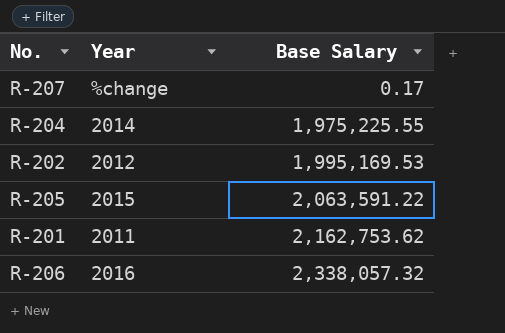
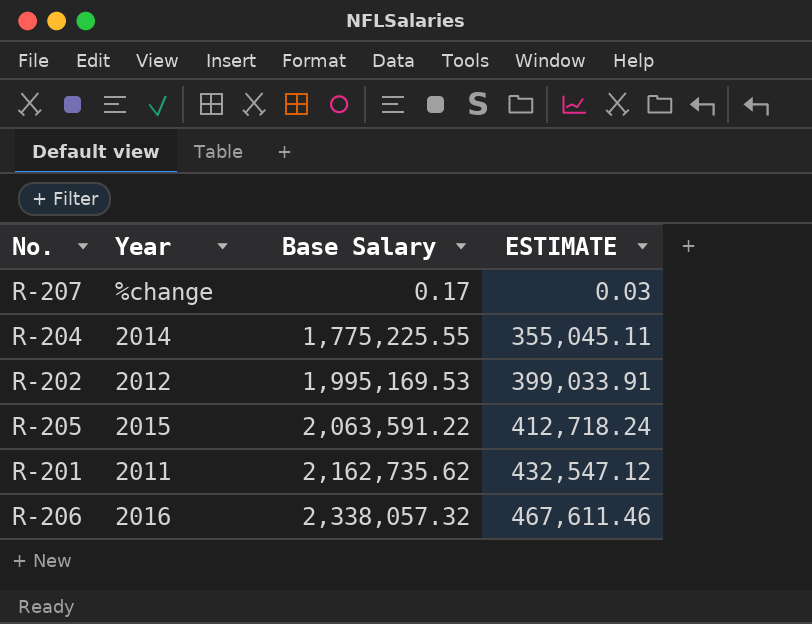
column ESTIMATE | formula: none -> [Base Salary] * 0.2
R-204 | Base Salary: 1,975,225.55 -> 1,775,225.55
R-201 | Base Salary: 2,162,753.62 -> 2,162,735.62

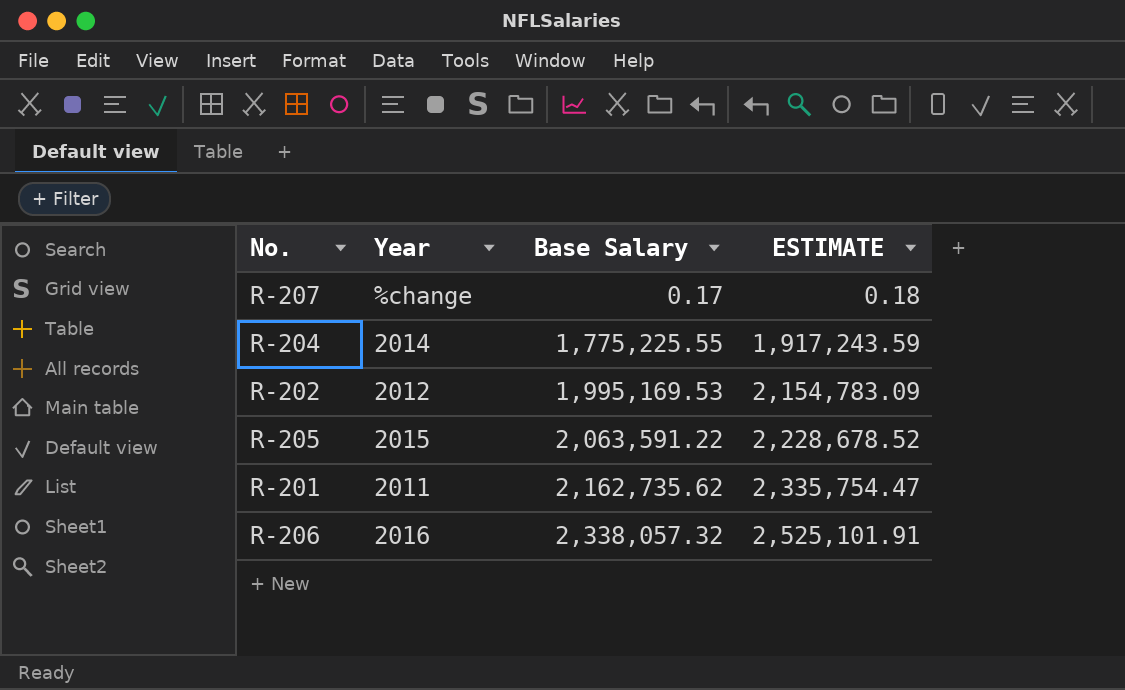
column ESTIMATE | formula: [Base Salary] * 0.2 -> [Base Salary] * 1.08

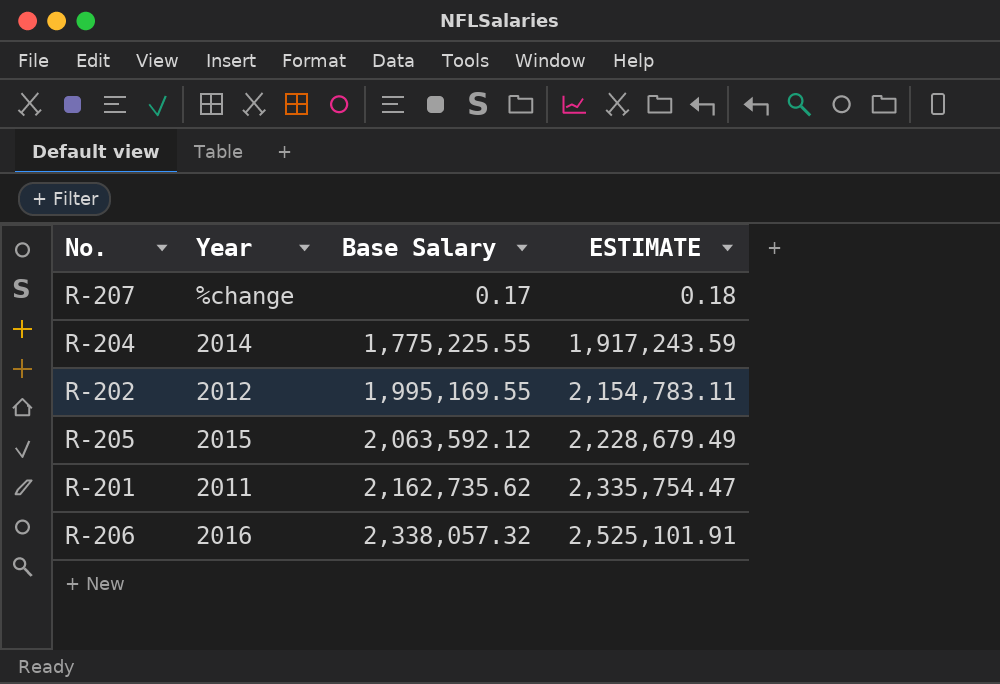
R-202 | Base Salary: 1,995,169.53 -> 1,995,169.55
R-202 | ESTIMATE: 2,154,783.09 -> 2,154,783.11
R-205 | Base Salary: 2,063,591.22 -> 2,063,592.12
R-205 | ESTIMATE: 2,228,678.52 -> 2,228,679.49

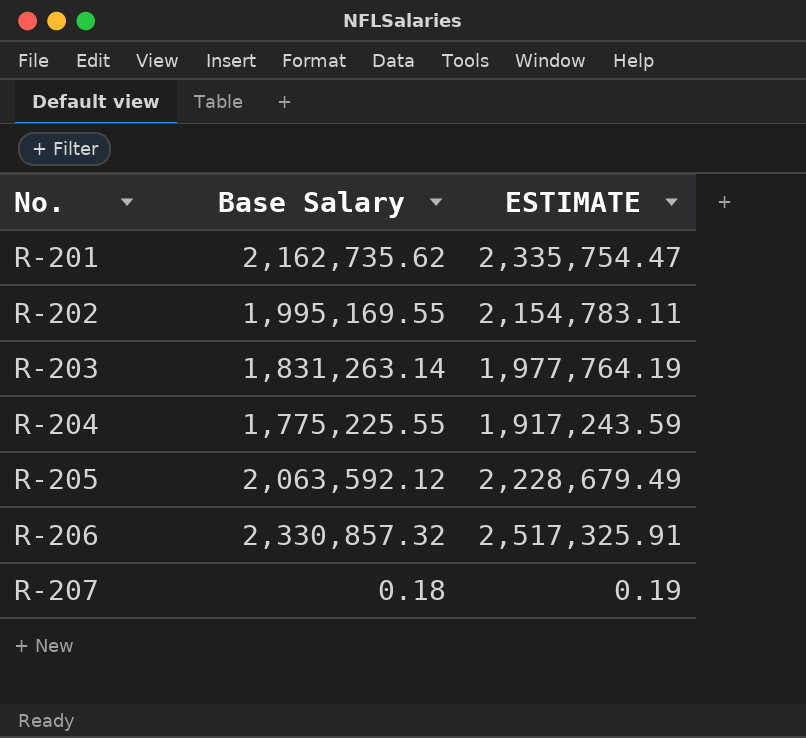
row order: Base Salary ascending -> No. ascending
column Year | position: 2 -> none
row R-203: none -> 1,831,263.14 | 1,977,764.19
R-206 | Base Salary: 2,338,057.32 -> 2,330,857.32
R-206 | ESTIMATE: 2,525,101.91 -> 2,517,325.91
R-207 | Base Salary: 0.17 -> 0.18
R-207 | ESTIMATE: 0.18 -> 0.19

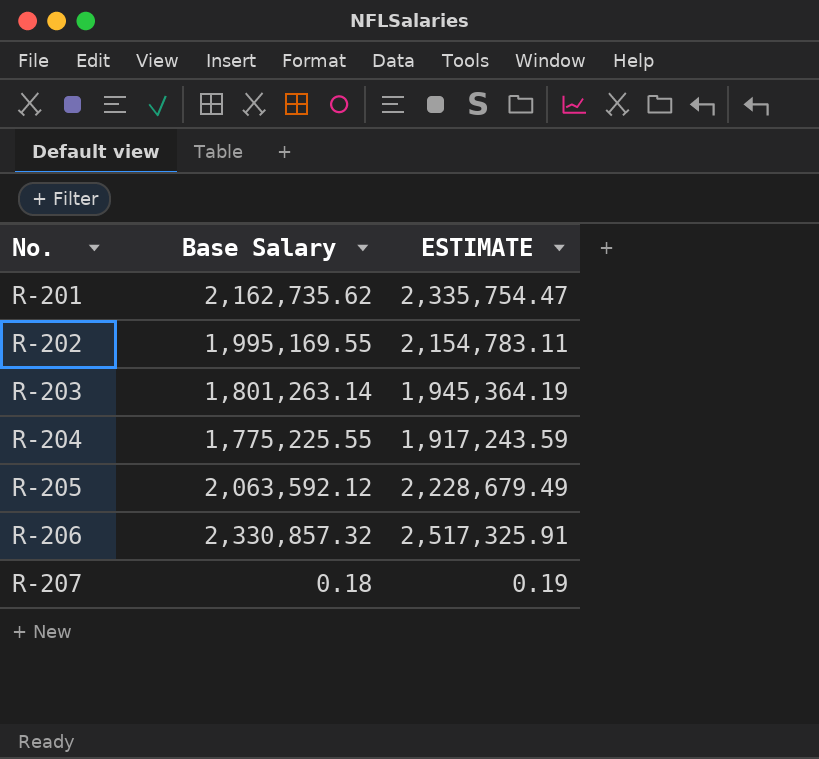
R-203 | Base Salary: 1,831,263.14 -> 1,801,263.14
R-203 | ESTIMATE: 1,977,764.19 -> 1,945,364.19

